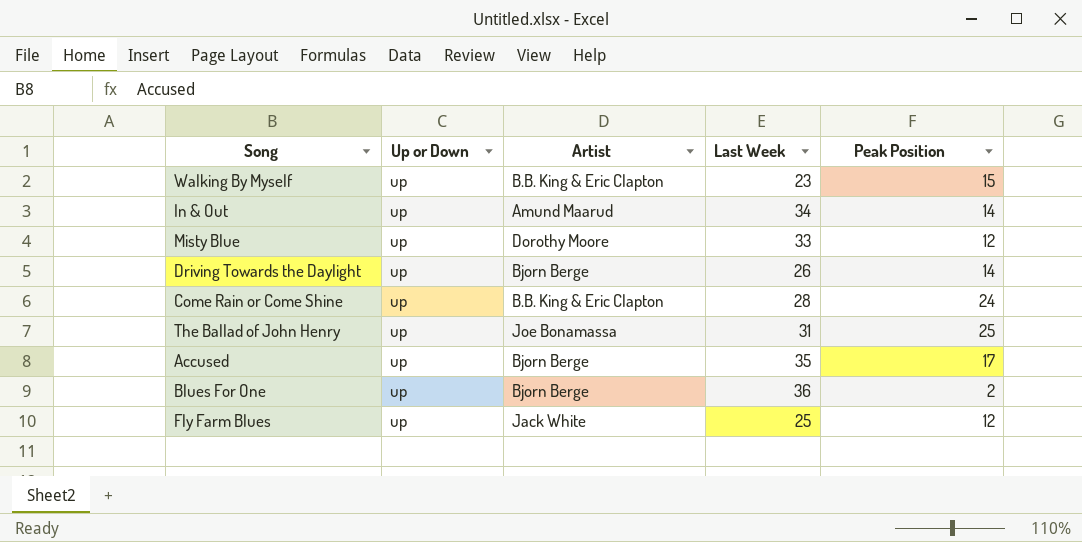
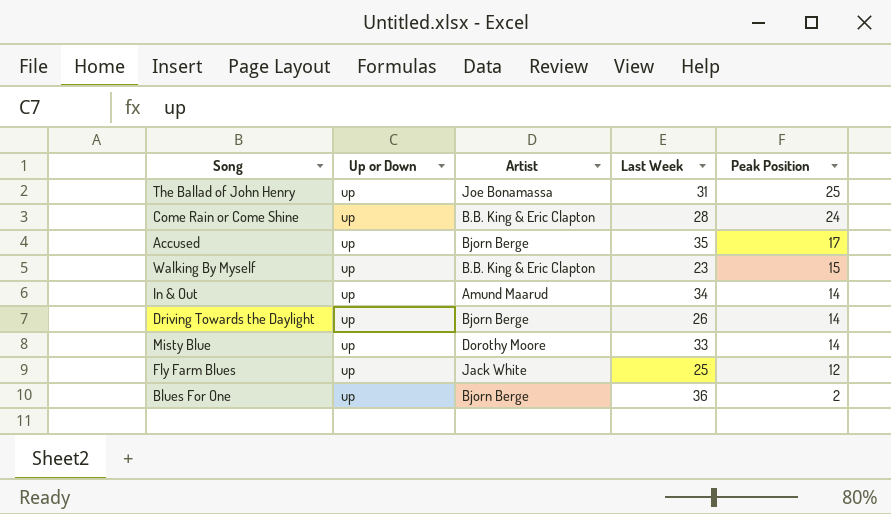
row order: none -> Peak Position descending
Misty Blue | Peak Position: 12 -> 14

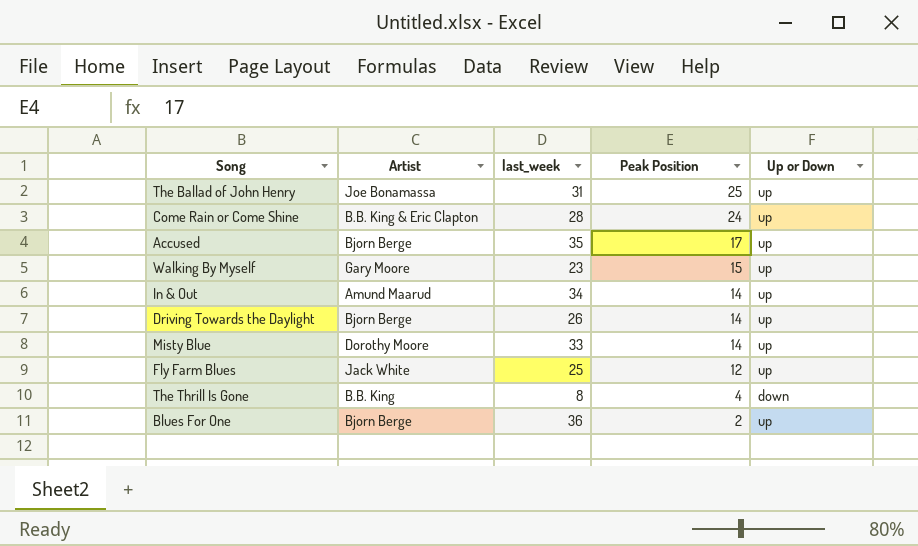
column name: Last Week -> last_week
column Up or Down | position: 2 -> 5
Walking By Myself | Artist: B.B. King & Eric Clapton -> Gary Moore
row The Thrill Is Gone: none -> B.B. King | 8 | 4 | down

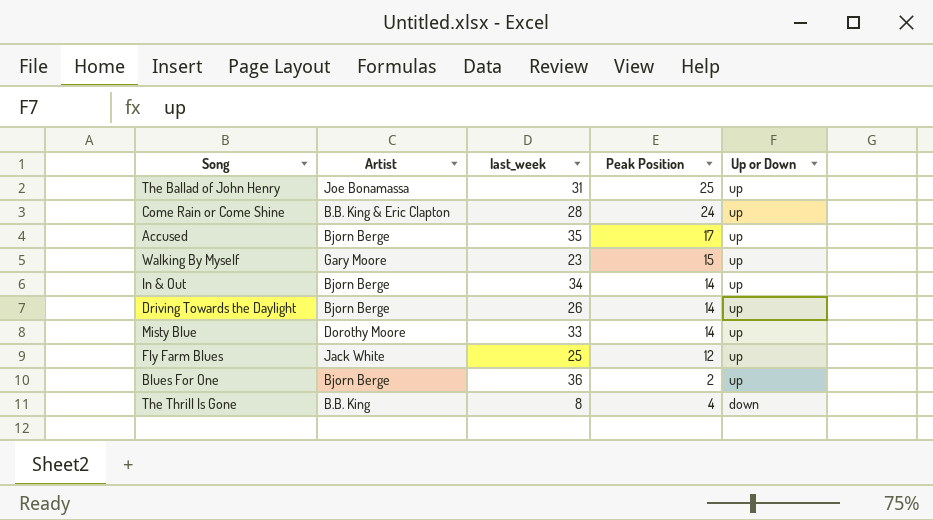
row order: Peak Position descending -> Up or Down descending
In & Out | Artist: Amund Maarud -> Bjorn Berge

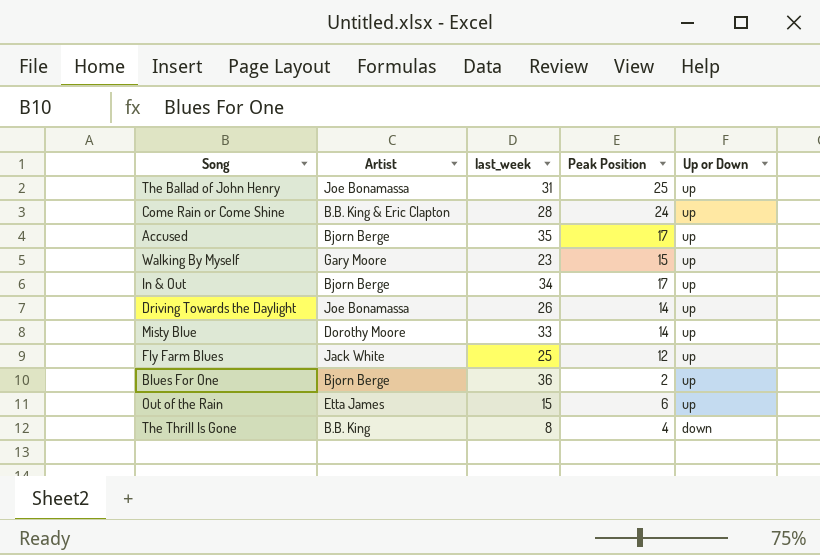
In & Out | Peak Position: 14 -> 17
Driving Towards the Daylight | Artist: Bjorn Berge -> Joe Bonamassa
row Out of the Rain: none -> Etta James | 15 | 6 | up

